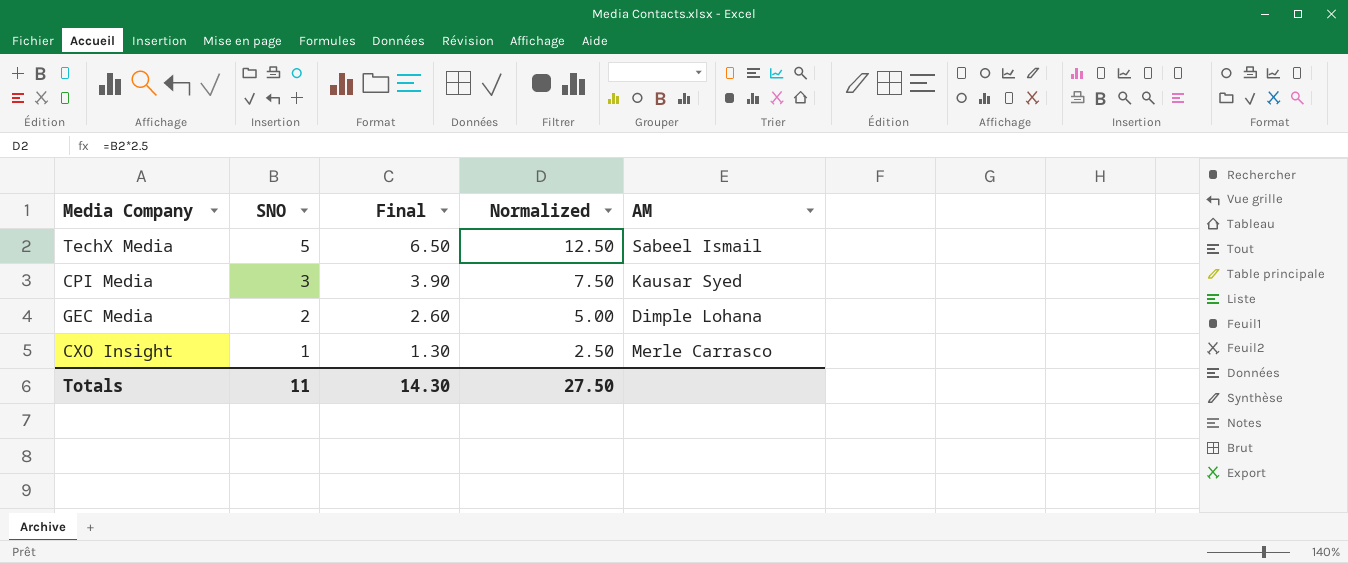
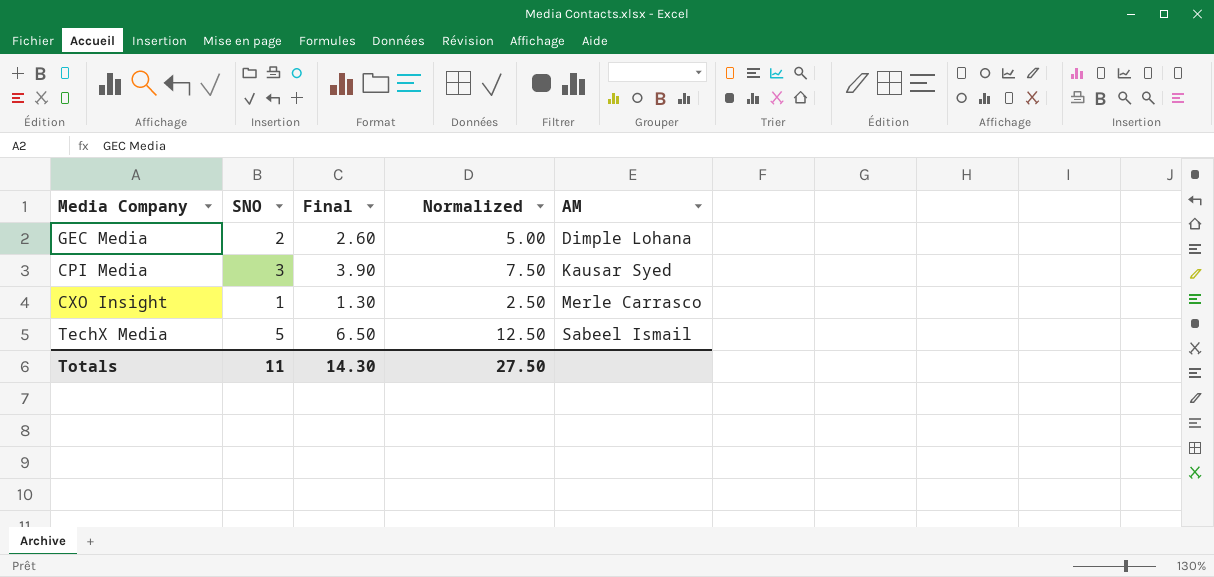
row order: SNO descending -> AM ascending

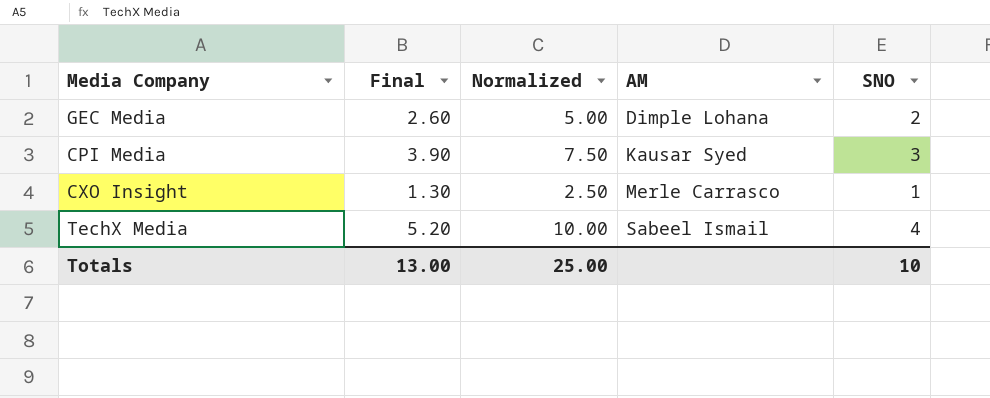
column SNO | position: 2 -> 5
TechX Media | Final: 6.50 -> 5.20
TechX Media | Normalized: 12.50 -> 10.00
TechX Media | SNO: 5 -> 4
Totals | Final: 14.30 -> 13.00
Totals | Normalized: 27.50 -> 25.00
Totals | SNO: 11 -> 10

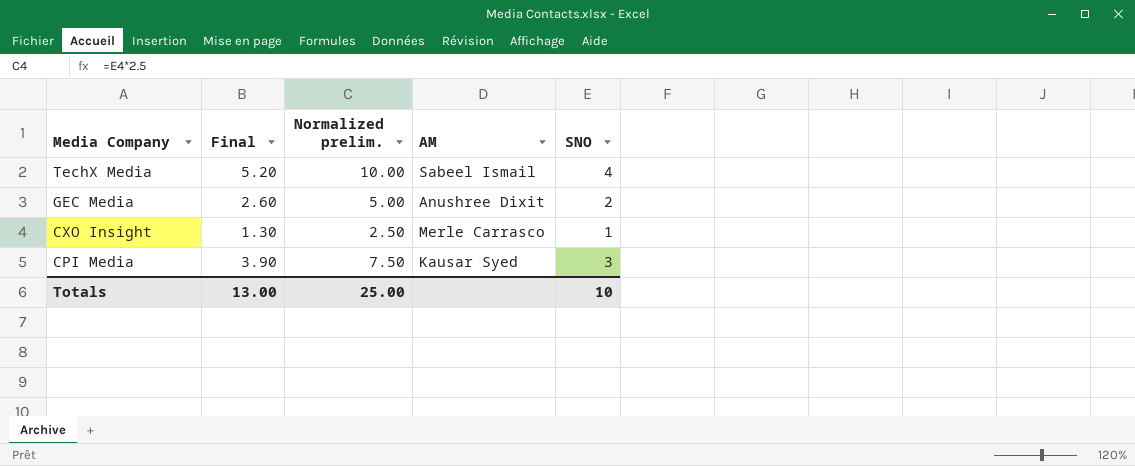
row order: AM ascending -> Media Company descending
column name: Normalized -> Normalized prelim.
GEC Media | AM: Dimple Lohana -> Anushree Dixit

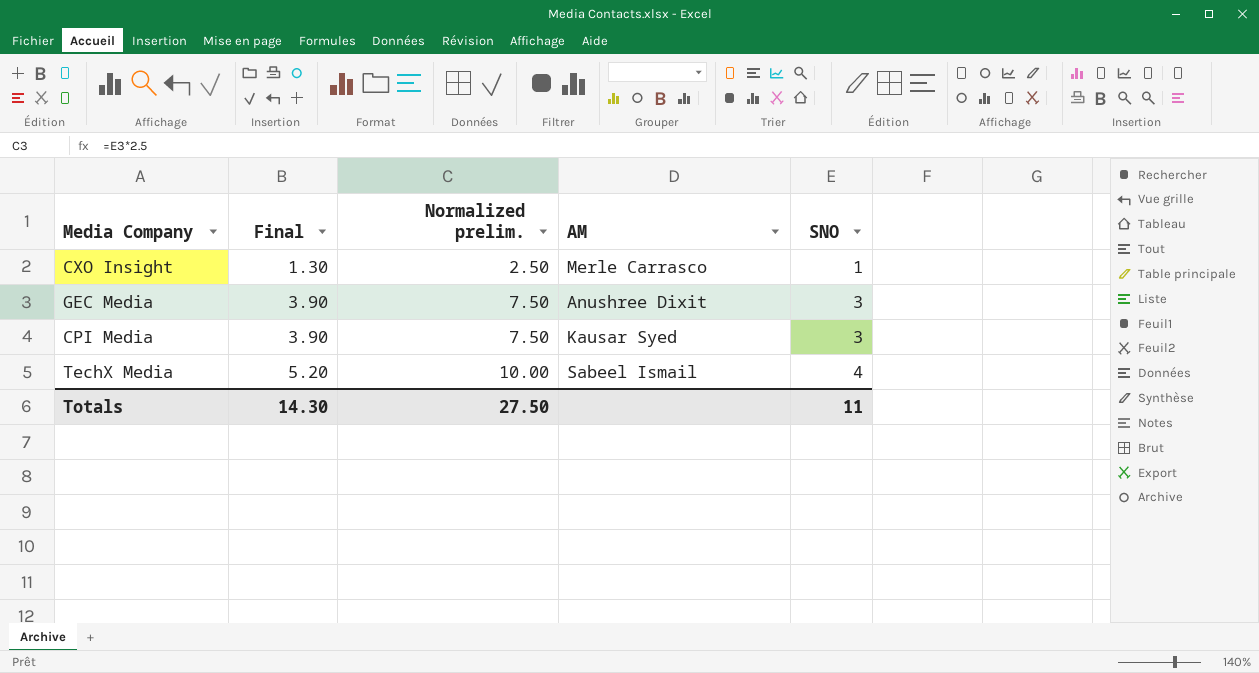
row order: Media Company descending -> Final ascending
GEC Media | Final: 2.60 -> 3.90
GEC Media | Normalized prelim.: 5.00 -> 7.50
GEC Media | SNO: 2 -> 3
Totals | Final: 13.00 -> 14.30
Totals | Normalized prelim.: 25.00 -> 27.50
Totals | SNO: 10 -> 11

